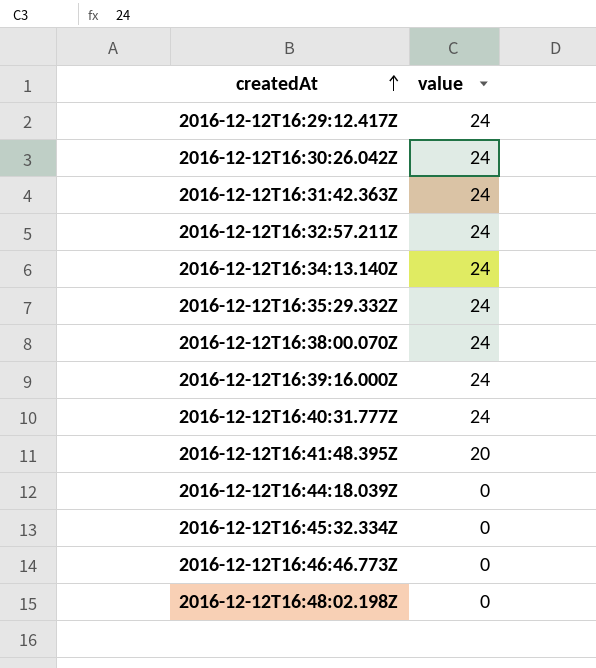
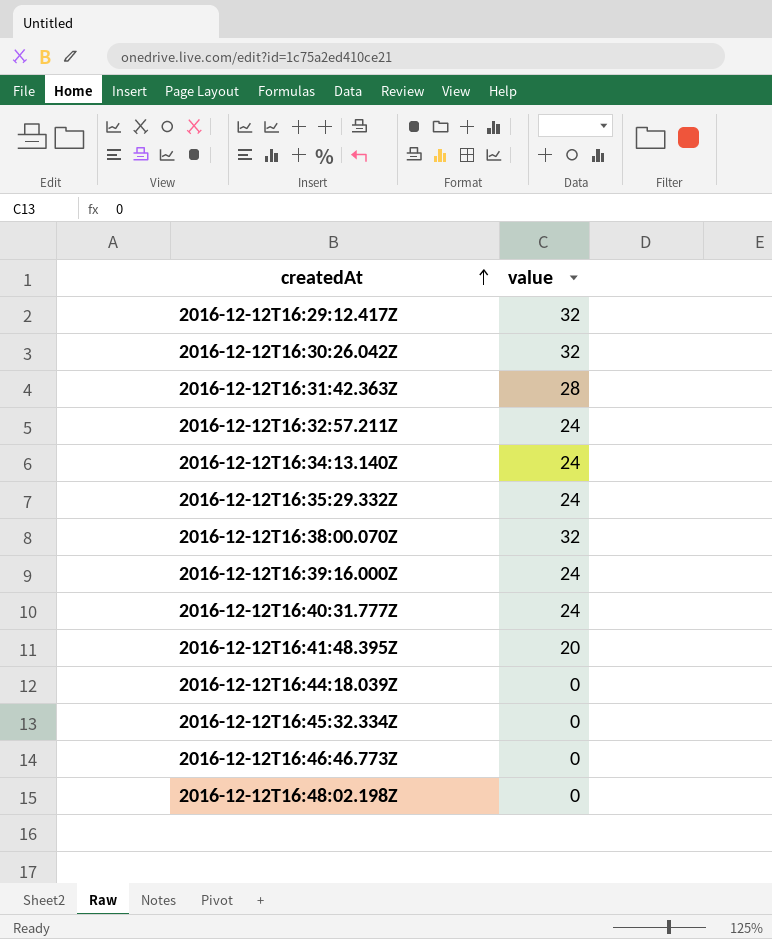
2016-12-12T16:29:12.417Z | value: 24 -> 32
2016-12-12T16:30:26.042Z | value: 24 -> 32
2016-12-12T16:31:42.363Z | value: 24 -> 28
2016-12-12T16:38:00.070Z | value: 24 -> 32

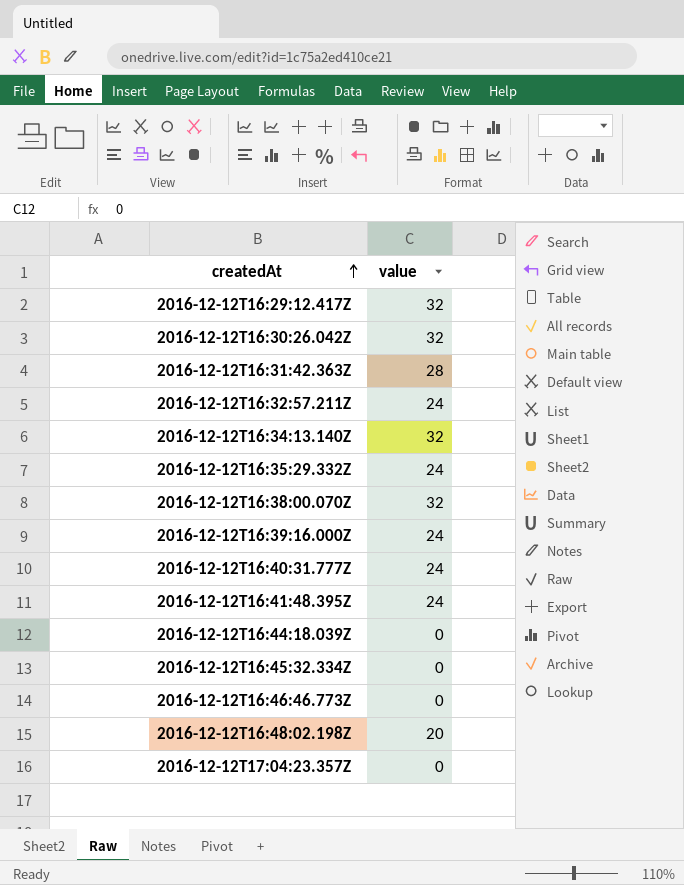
2016-12-12T16:34:13.140Z | value: 24 -> 32
2016-12-12T16:41:48.395Z | value: 20 -> 24
2016-12-12T16:48:02.198Z | value: 0 -> 20
row 2016-12-12T17:04:23.357Z: none -> 0

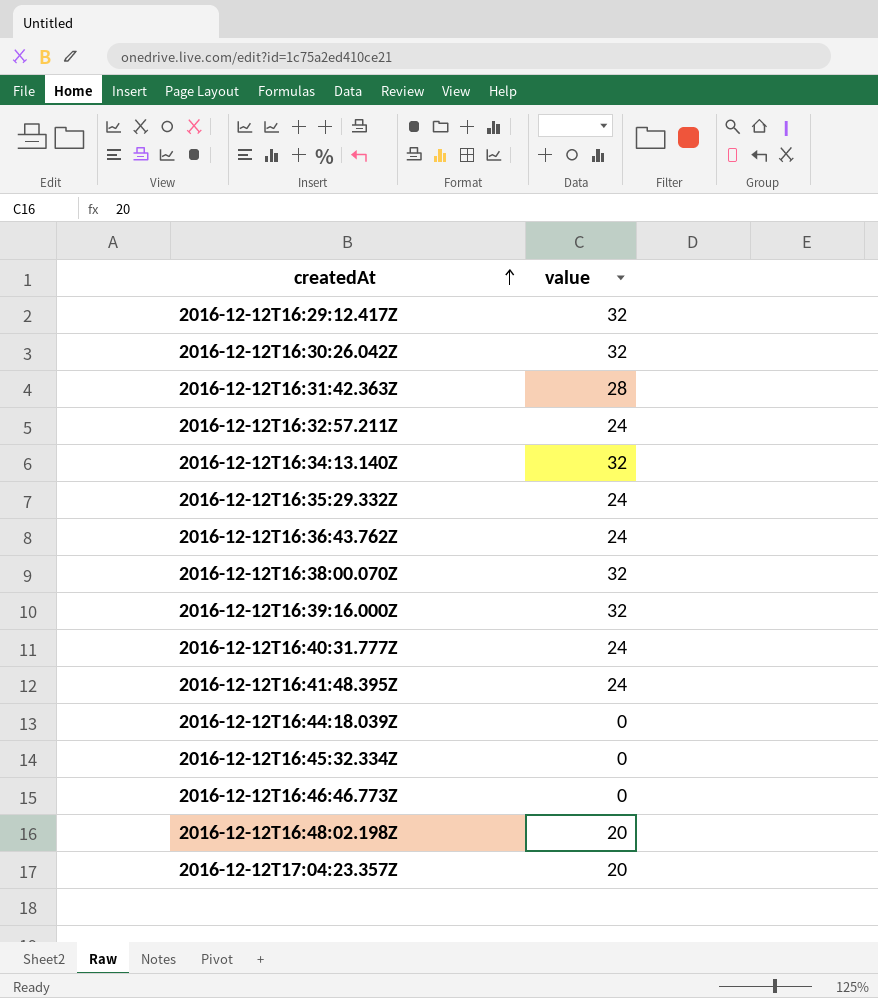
row 2016-12-12T16:36:43.762Z: none -> 24
2016-12-12T16:39:16.000Z | value: 24 -> 32
2016-12-12T17:04:23.357Z | value: 0 -> 20

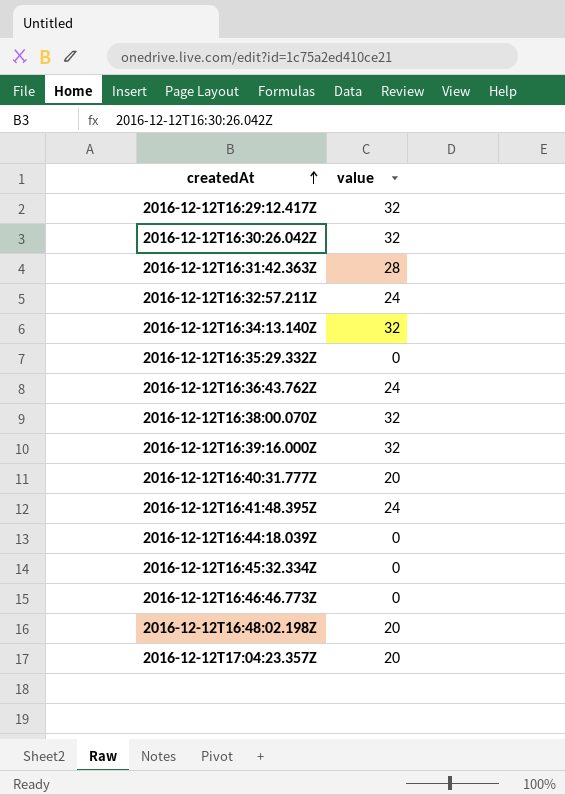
2016-12-12T16:35:29.332Z | value: 24 -> 0
2016-12-12T16:40:31.777Z | value: 24 -> 20

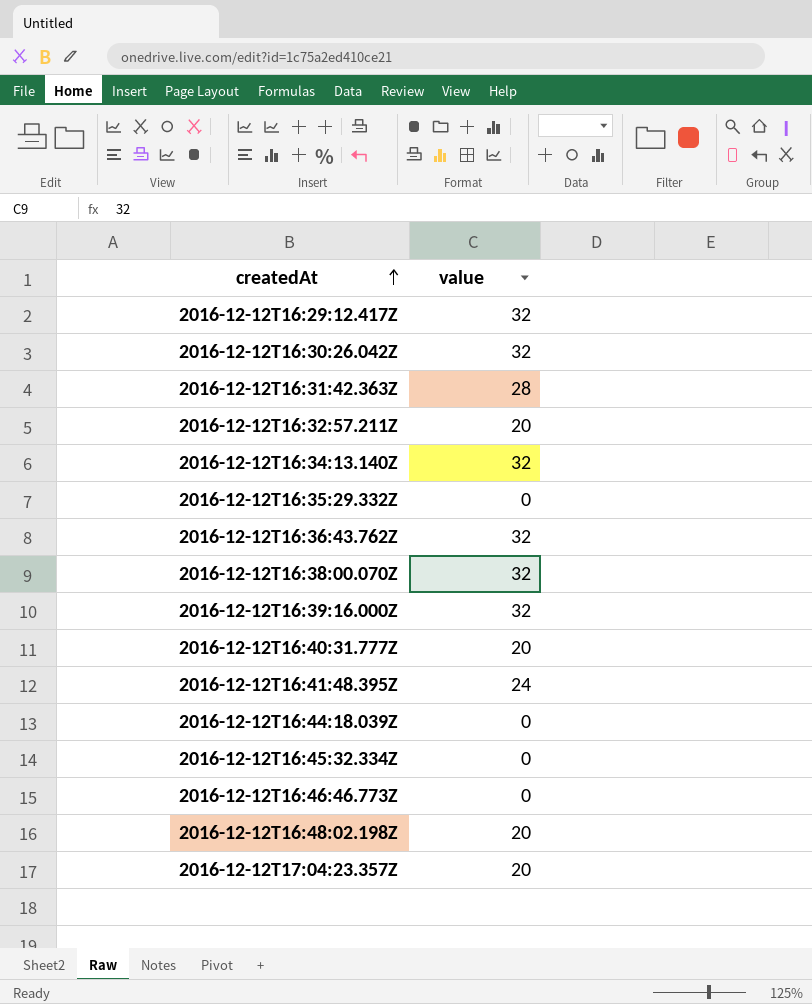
2016-12-12T16:32:57.211Z | value: 24 -> 20
2016-12-12T16:36:43.762Z | value: 24 -> 32

